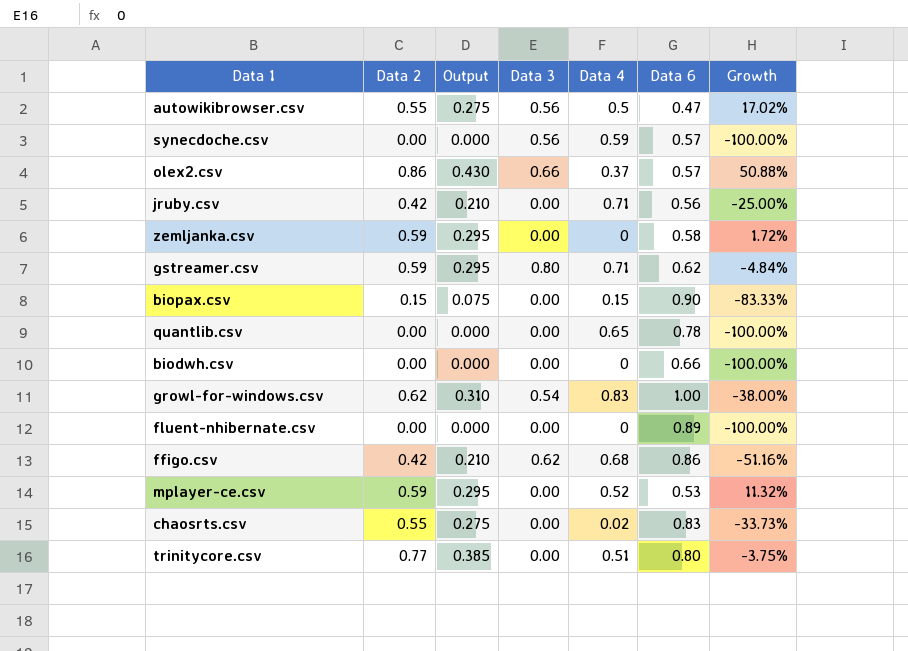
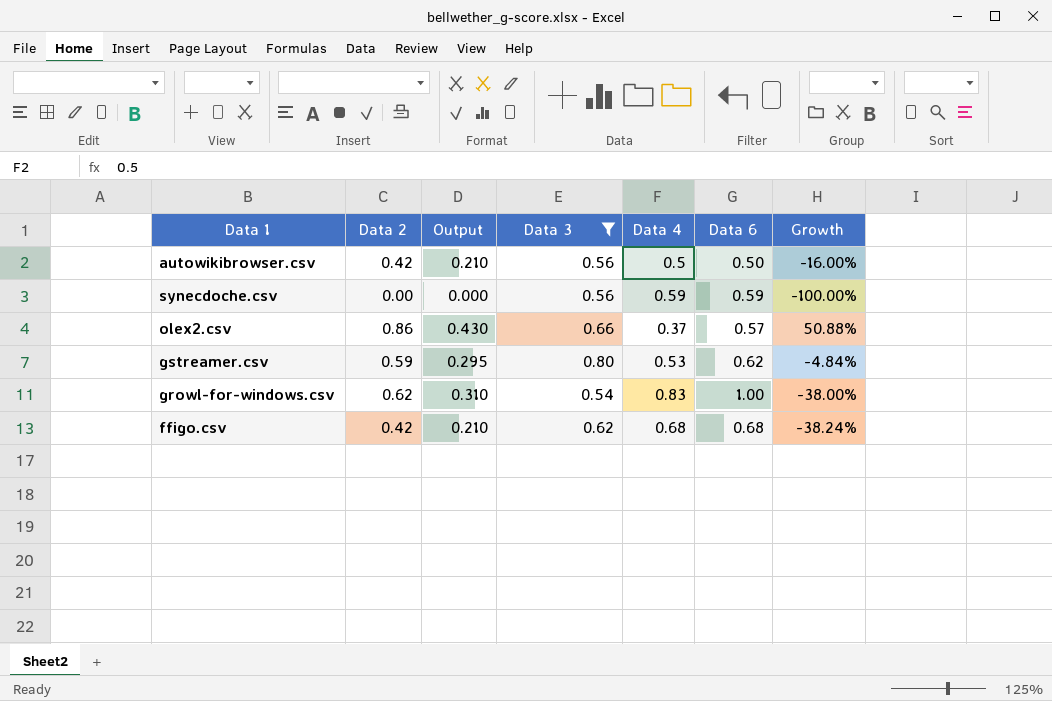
filter: none -> Data 3 != 0.00
autowikibrowser.csv | Data 2: 0.55 -> 0.42
autowikibrowser.csv | Output: 0.275 -> 0.210
autowikibrowser.csv | Data 6: 0.47 -> 0.50
autowikibrowser.csv | Growth: 17.02% -> -16.00%
synecdoche.csv | Data 6: 0.57 -> 0.59
gstreamer.csv | Data 4: 0.71 -> 0.53
ffigo.csv | Data 6: 0.86 -> 0.68
ffigo.csv | Growth: -51.16% -> -38.24%

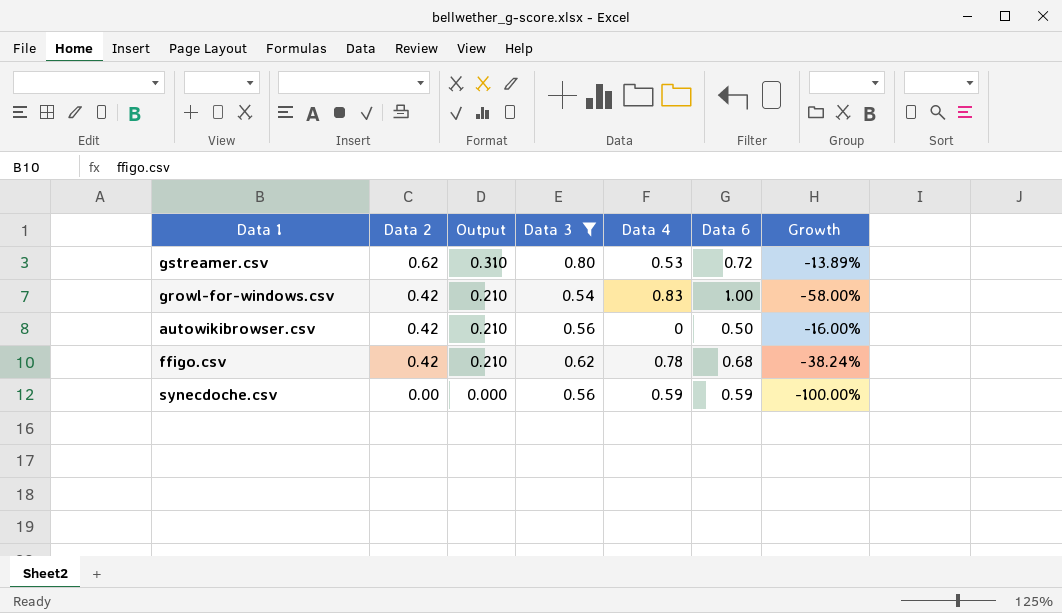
row order: none -> Data 2 descending
row olex2.csv: 0.86 | 0.430 | 0.66 | 0.37 | 0.57 | 50.88% -> none
gstreamer.csv | Data 2: 0.59 -> 0.62
gstreamer.csv | Output: 0.295 -> 0.310
gstreamer.csv | Data 6: 0.62 -> 0.72
gstreamer.csv | Growth: -4.84% -> -13.89%
growl-for-windows.csv | Data 2: 0.62 -> 0.42
growl-for-windows.csv | Output: 0.310 -> 0.210
growl-for-windows.csv | Growth: -38.00% -> -58.00%
autowikibrowser.csv | Data 4: 0.5 -> 0
ffigo.csv | Data 4: 0.68 -> 0.78

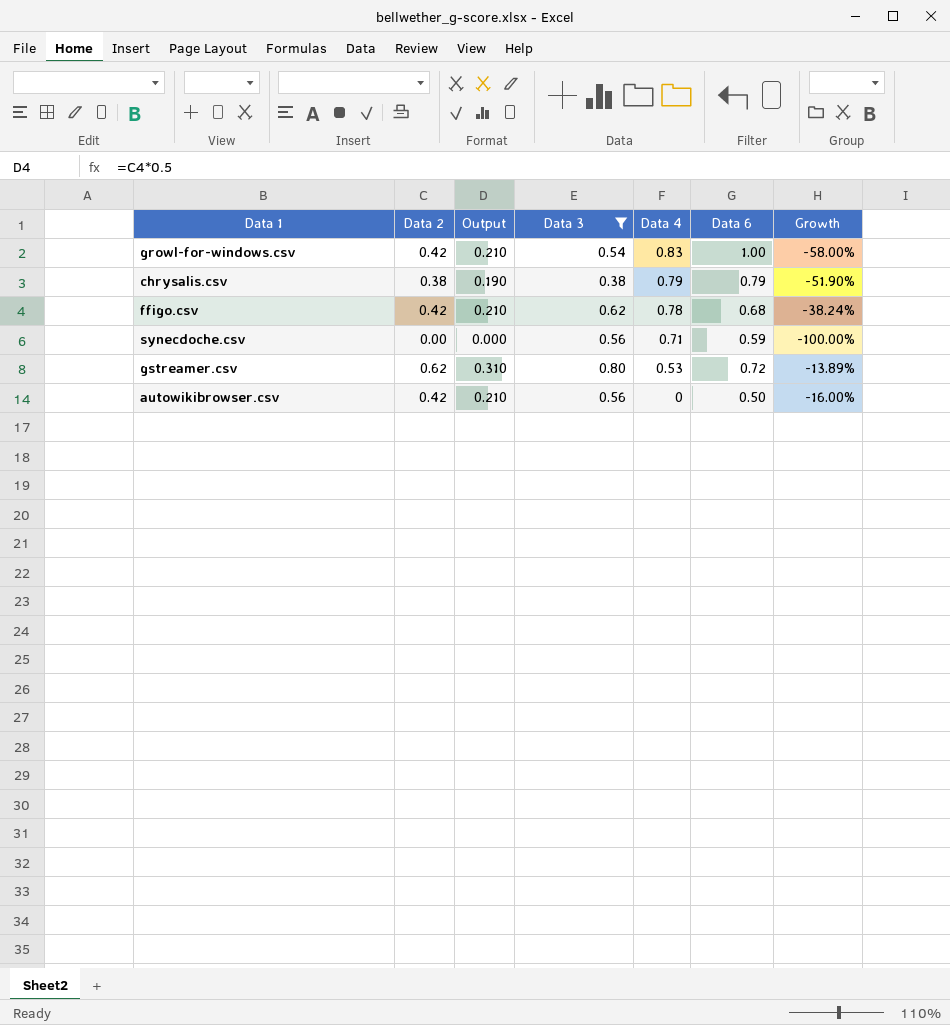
row order: Data 2 descending -> Data 4 descending
row chrysalis.csv: none -> 0.38 | 0.190 | 0.38 | 0.79 | 0.79 | -51.90%
synecdoche.csv | Data 4: 0.59 -> 0.71

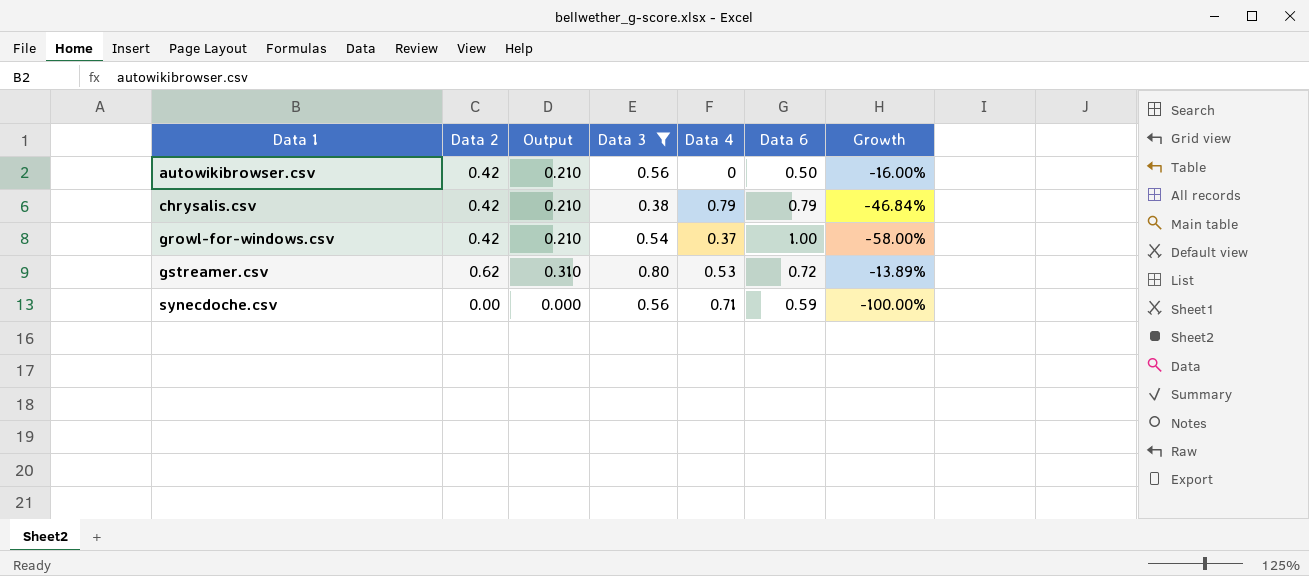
row order: Data 4 descending -> Data 1 ascending
row ffigo.csv: 0.42 | 0.210 | 0.62 | 0.78 | 0.68 | -38.24% -> none
chrysalis.csv | Data 2: 0.38 -> 0.42
chrysalis.csv | Output: 0.190 -> 0.210
chrysalis.csv | Growth: -51.90% -> -46.84%
growl-for-windows.csv | Data 4: 0.83 -> 0.37

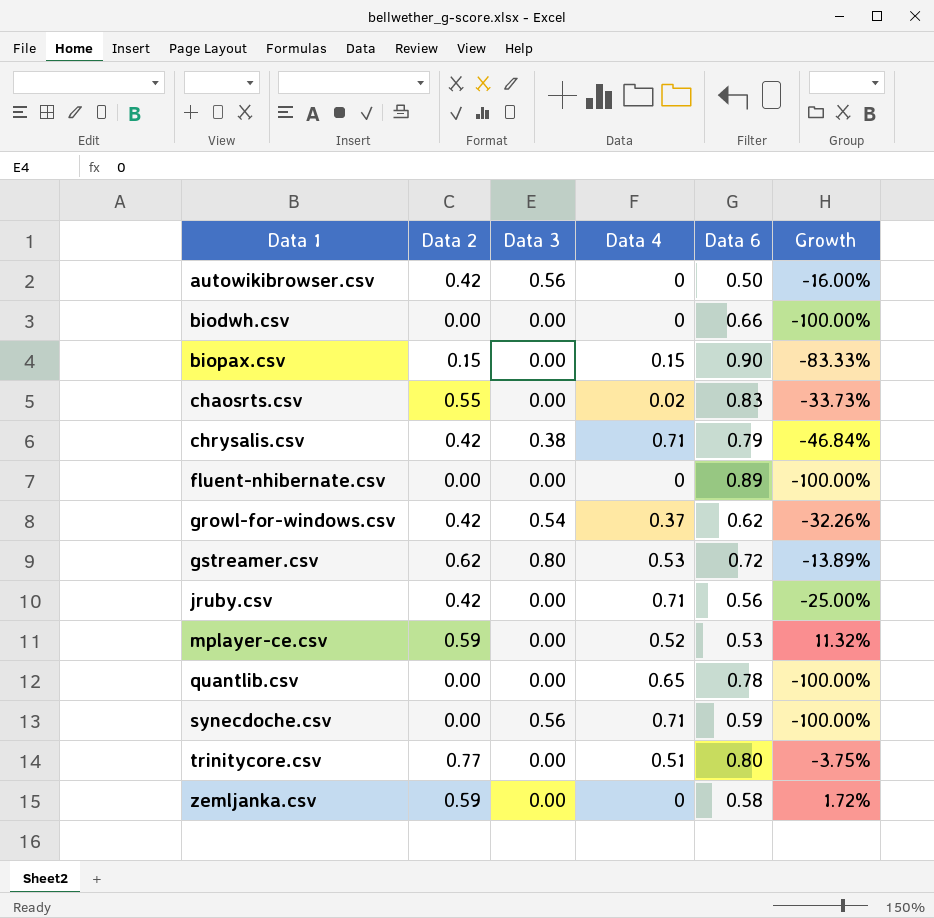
filter: Data 3 != 0.00 -> none
column Output | formula: [Data 2] * 0.5 -> none
chrysalis.csv | Data 4: 0.79 -> 0.71
growl-for-windows.csv | Data 6: 1.00 -> 0.62
growl-for-windows.csv | Growth: -58.00% -> -32.26%

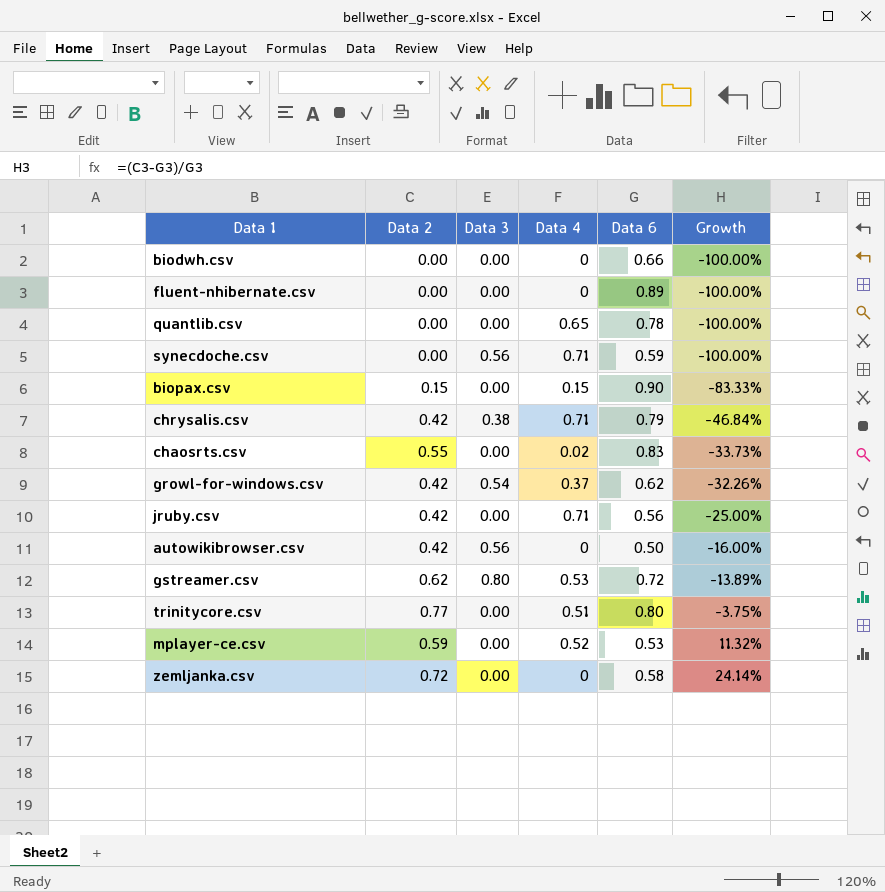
row order: Data 1 ascending -> Growth ascending
zemljanka.csv | Data 2: 0.59 -> 0.72
zemljanka.csv | Growth: 1.72% -> 24.14%

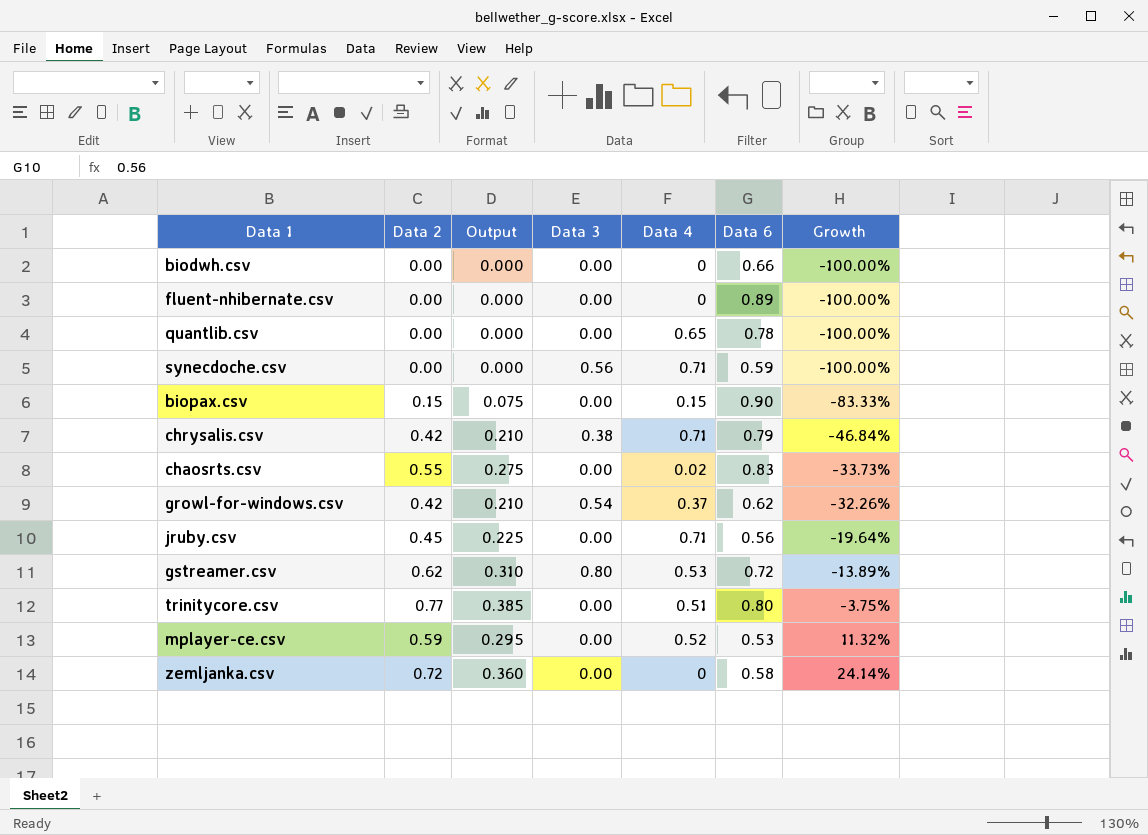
column Output | formula: none -> [Data 2] * 0.5
row autowikibrowser.csv: 0.42 | 0.56 | 0 | 0.50 | -16.00% -> none
jruby.csv | Data 2: 0.42 -> 0.45
jruby.csv | Growth: -25.00% -> -19.64%

